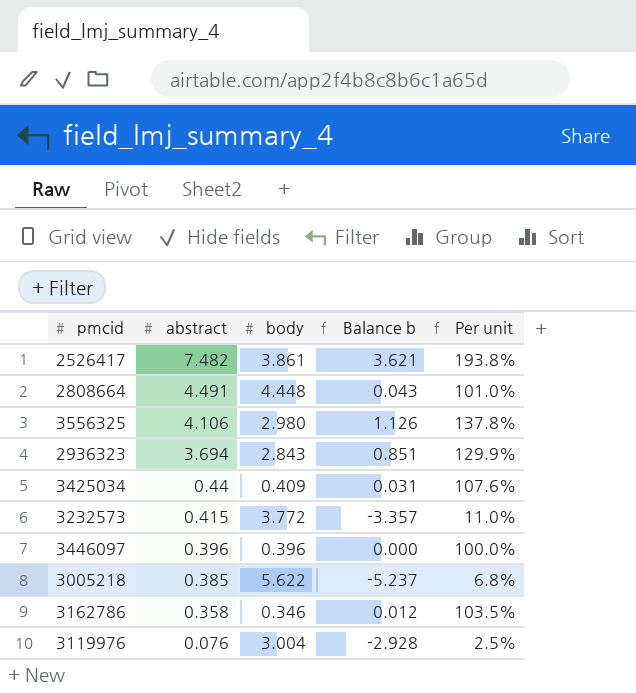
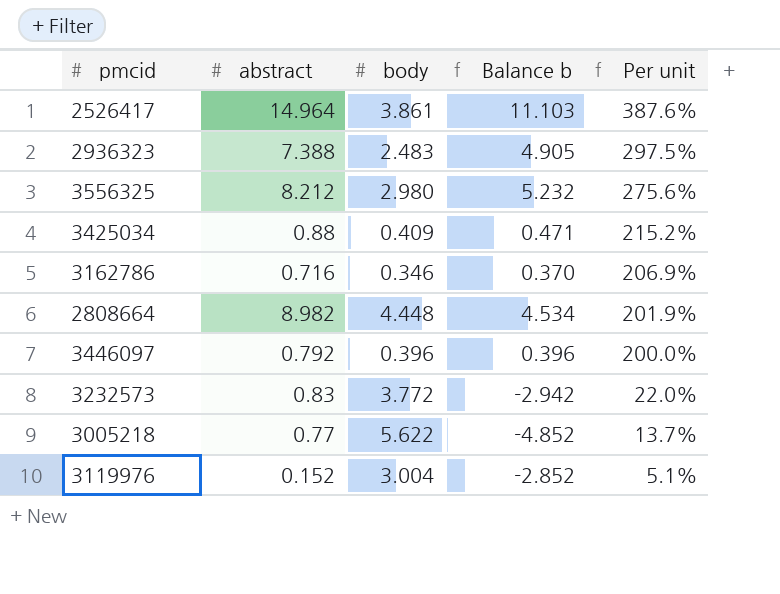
row order: abstract descending -> Per unit descending
2526417 | abstract: 7.482 -> 14.964
2526417 | Balance b: 3.621 -> 11.103
2526417 | Per unit: 193.8% -> 387.6%
2936323 | abstract: 3.694 -> 7.388
2936323 | body: 2.843 -> 2.483
2936323 | Balance b: 0.851 -> 4.905
2936323 | Per unit: 129.9% -> 297.5%
3556325 | abstract: 4.106 -> 8.212
3556325 | Balance b: 1.126 -> 5.232
3556325 | Per unit: 137.8% -> 275.6%
3425034 | abstract: 0.44 -> 0.88
3425034 | Balance b: 0.031 -> 0.471
3425034 | Per unit: 107.6% -> 215.2%
3162786 | abstract: 0.358 -> 0.716
3162786 | Balance b: 0.012 -> 0.370
3162786 | Per unit: 103.5% -> 206.9%
2808664 | abstract: 4.491 -> 8.982
2808664 | Balance b: 0.043 -> 4.534
2808664 | Per unit: 101.0% -> 201.9%
3446097 | abstract: 0.396 -> 0.792
3446097 | Balance b: 0.000 -> 0.396
3446097 | Per unit: 100.0% -> 200.0%
3232573 | abstract: 0.415 -> 0.83
3232573 | Balance b: -3.357 -> -2.942
3232573 | Per unit: 11.0% -> 22.0%
3005218 | abstract: 0.385 -> 0.77
3005218 | Balance b: -5.237 -> -4.852
3005218 | Per unit: 6.8% -> 13.7%
3119976 | abstract: 0.076 -> 0.152
3119976 | Balance b: -2.928 -> -2.852
3119976 | Per unit: 2.5% -> 5.1%

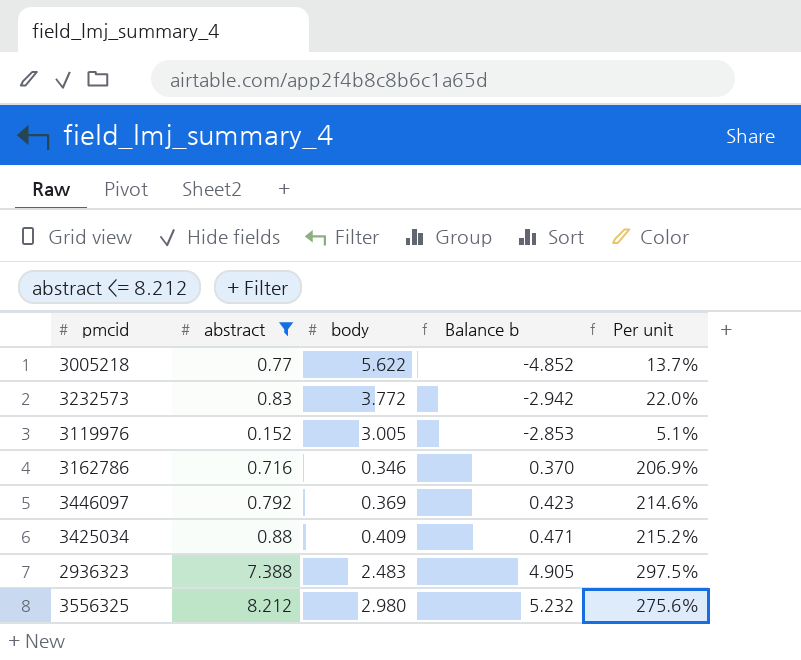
filter: none -> abstract <= 8.212
row order: Per unit descending -> Balance b ascending
3119976 | body: 3.004 -> 3.005
3119976 | Balance b: -2.852 -> -2.853
3446097 | body: 0.396 -> 0.369
3446097 | Balance b: 0.396 -> 0.423
3446097 | Per unit: 200.0% -> 214.6%

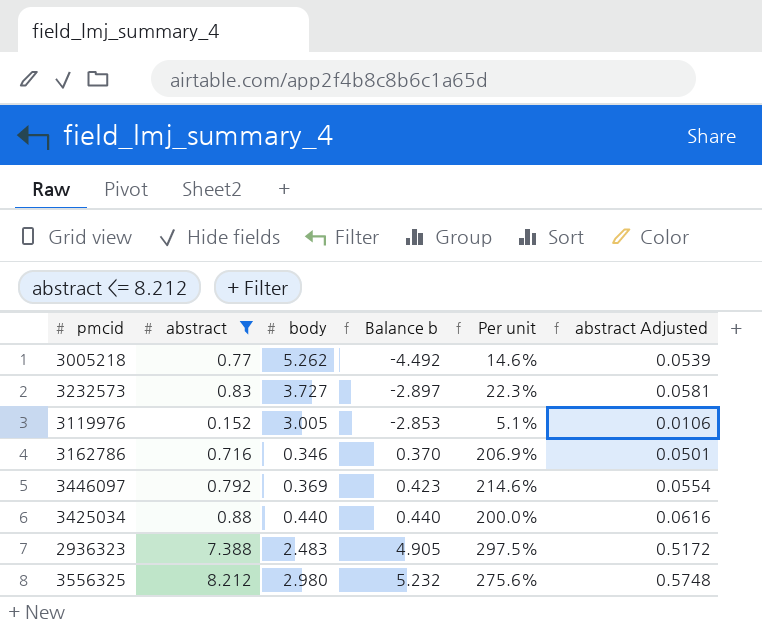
column abstract Adjusted | formula: none -> [abstract] * 0.07
3005218 | body: 5.622 -> 5.262
3005218 | Balance b: -4.852 -> -4.492
3005218 | Per unit: 13.7% -> 14.6%
3232573 | body: 3.772 -> 3.727
3232573 | Balance b: -2.942 -> -2.897
3232573 | Per unit: 22.0% -> 22.3%
3425034 | body: 0.409 -> 0.440
3425034 | Balance b: 0.471 -> 0.440
3425034 | Per unit: 215.2% -> 200.0%

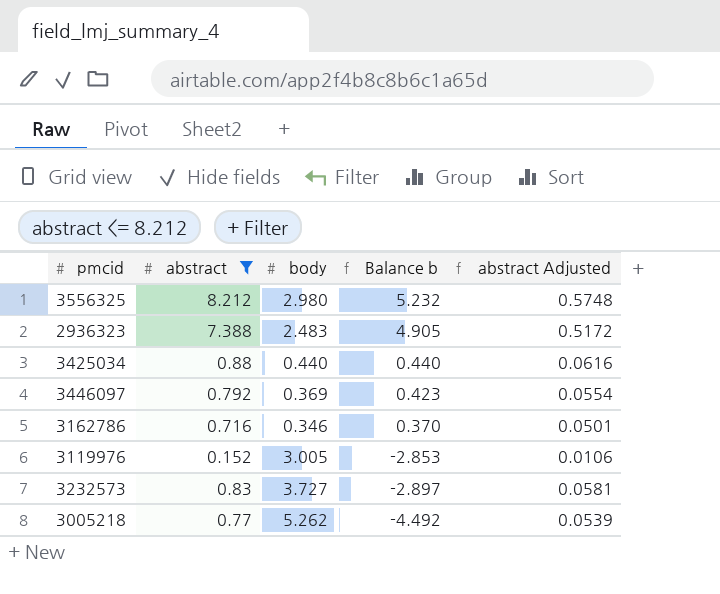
row order: Balance b ascending -> Balance b descending
column Per unit | formula: [abstract] / [body] -> none

